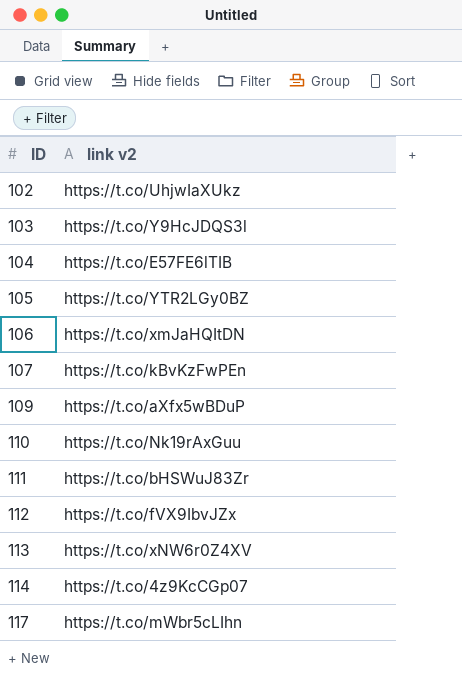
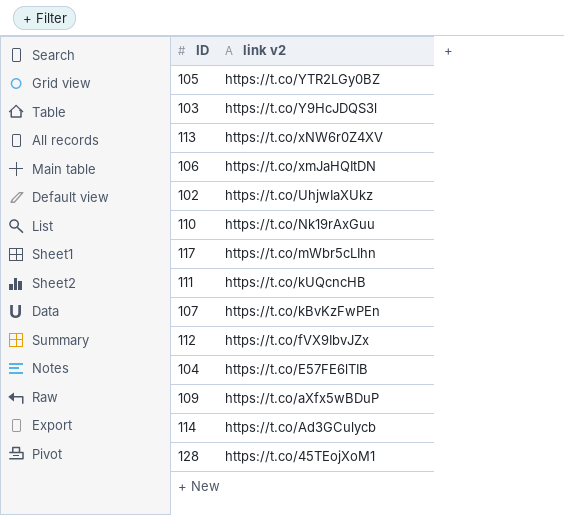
row order: ID ascending -> link v2 descending
111 | link v2: https://t.co/bHSWuJ83Zr -> https://t.co/kUQcncHB
114 | link v2: https://t.co/4z9KcCGp07 -> https://t.co/Ad3GCulycb
row 128: none -> https://t.co/45TEojXoM1

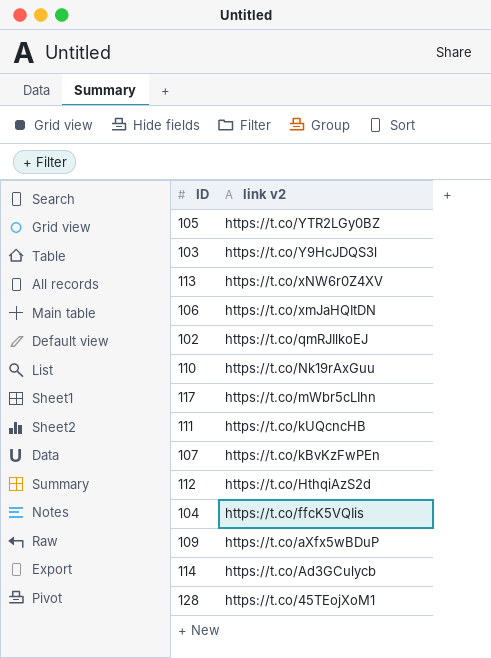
102 | link v2: https://t.co/UhjwIaXUkz -> https://t.co/qmRJIlkoEJ
112 | link v2: https://t.co/fVX9IbvJZx -> https://t.co/HthqiAzS2d
104 | link v2: https://t.co/E57FE6lTIB -> https://t.co/ffcK5VQIis

